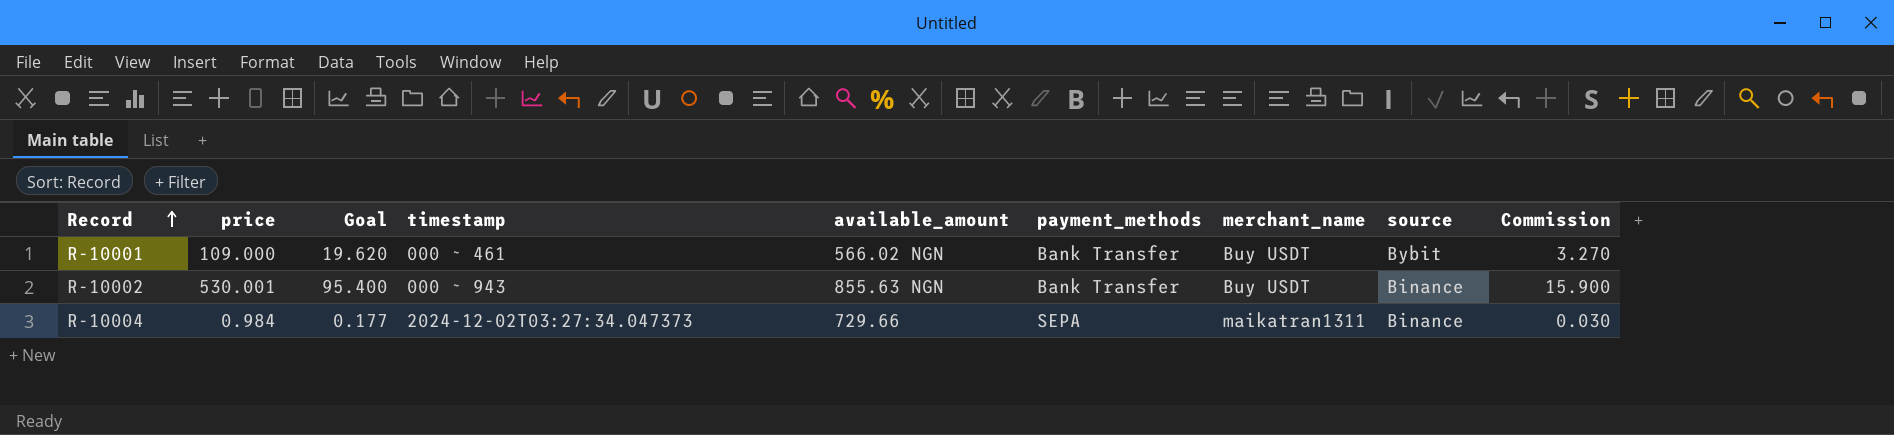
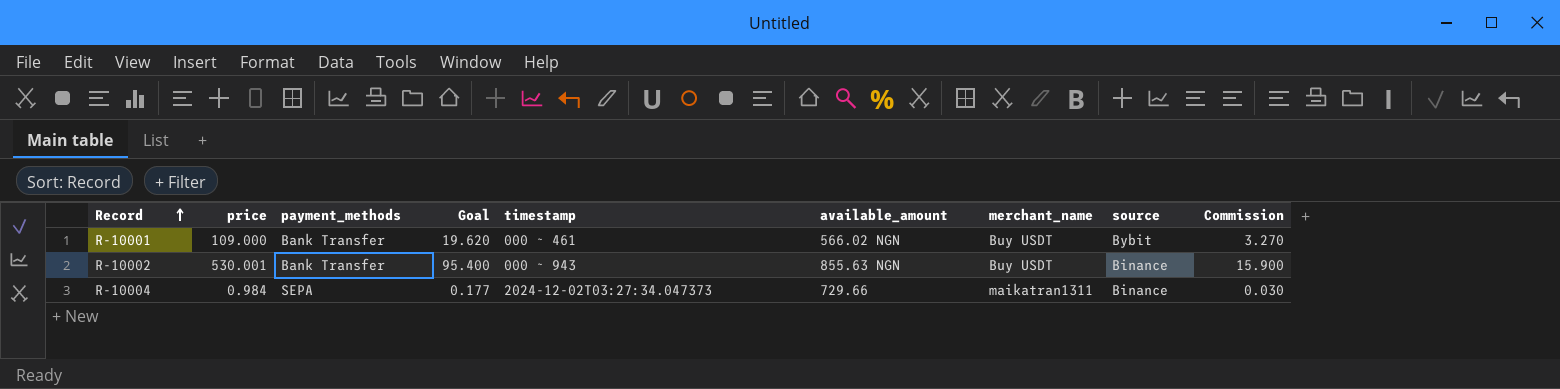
column payment_methods | position: 6 -> 3

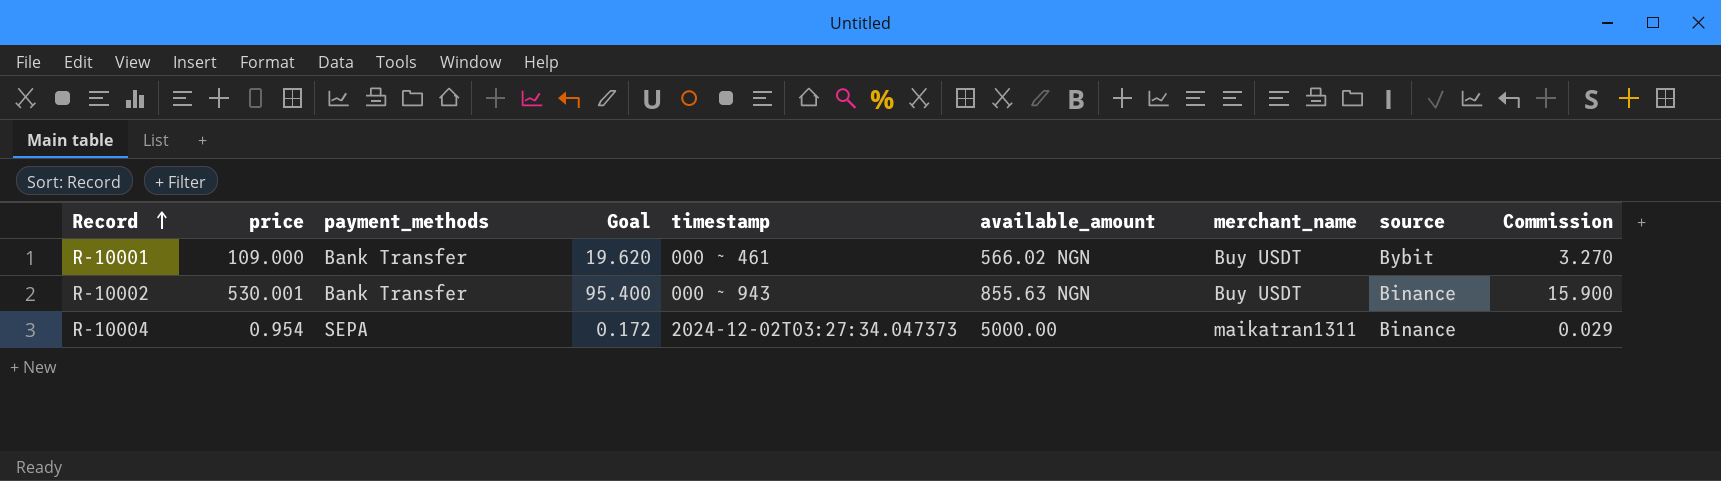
R-10004 | price: 0.984 -> 0.954
R-10004 | Goal: 0.177 -> 0.172
R-10004 | available_amount: 729.66 -> 5000.00
R-10004 | Commission: 0.030 -> 0.029

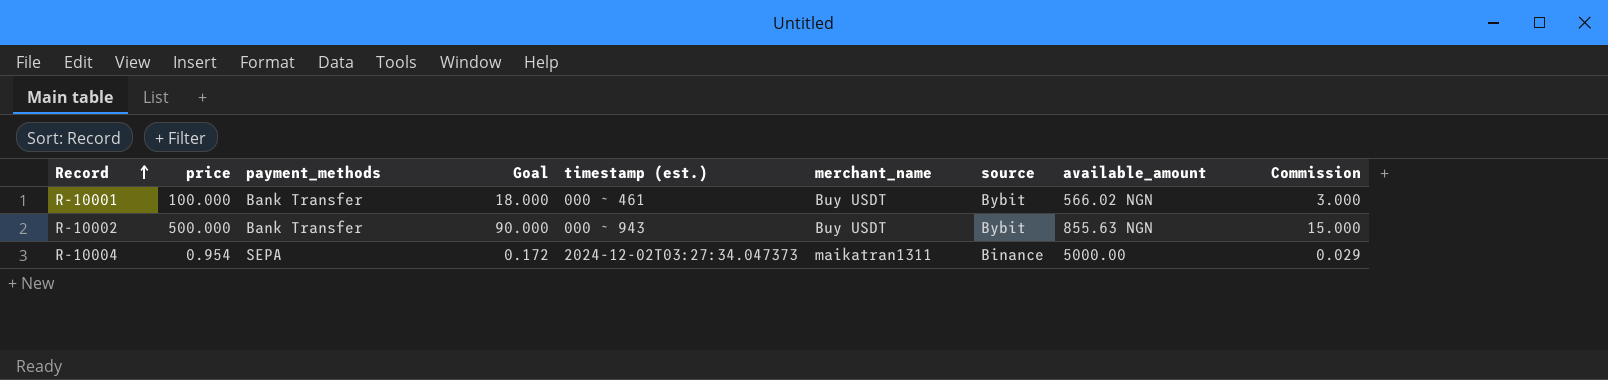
column name: timestamp -> timestamp (est.)
column available_amount | position: 6 -> 8
R-10001 | price: 109.000 -> 100.000
R-10001 | Goal: 19.620 -> 18.000
R-10001 | Commission: 3.270 -> 3.000
R-10002 | price: 530.001 -> 500.000
R-10002 | Goal: 95.400 -> 90.000
R-10002 | source: Binance -> Bybit
R-10002 | Commission: 15.900 -> 15.000

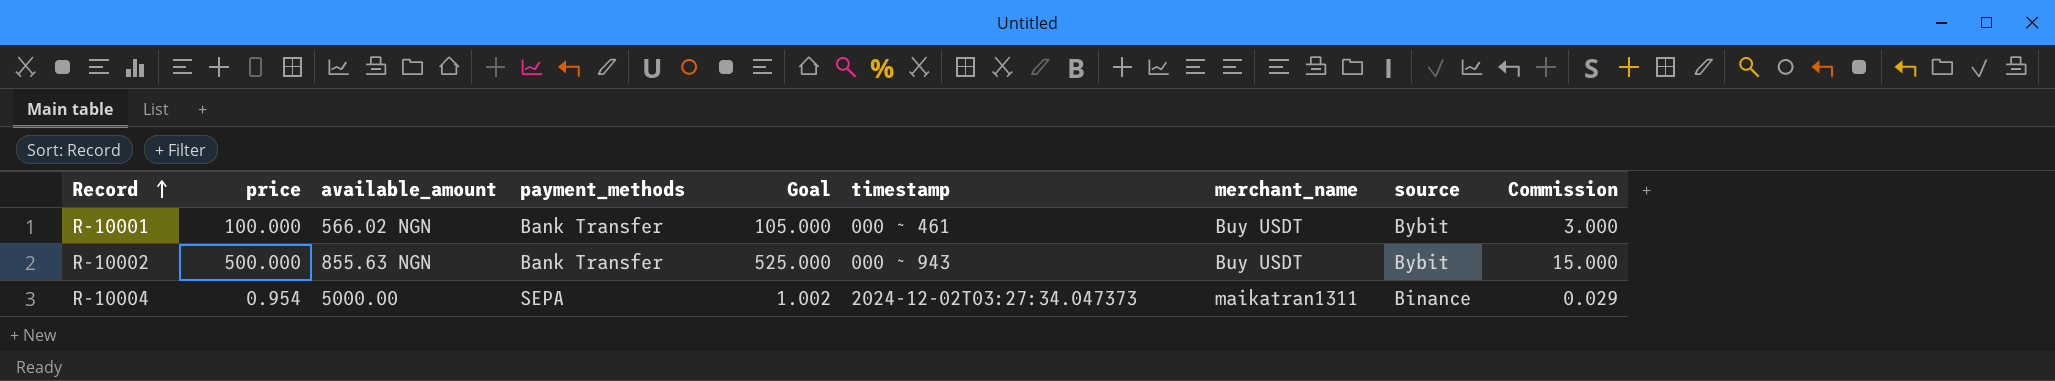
column available_amount | position: 8 -> 3
column Goal | formula: [price] * 0.18 -> [price] * 1.05
column name: timestamp (est.) -> timestamp

